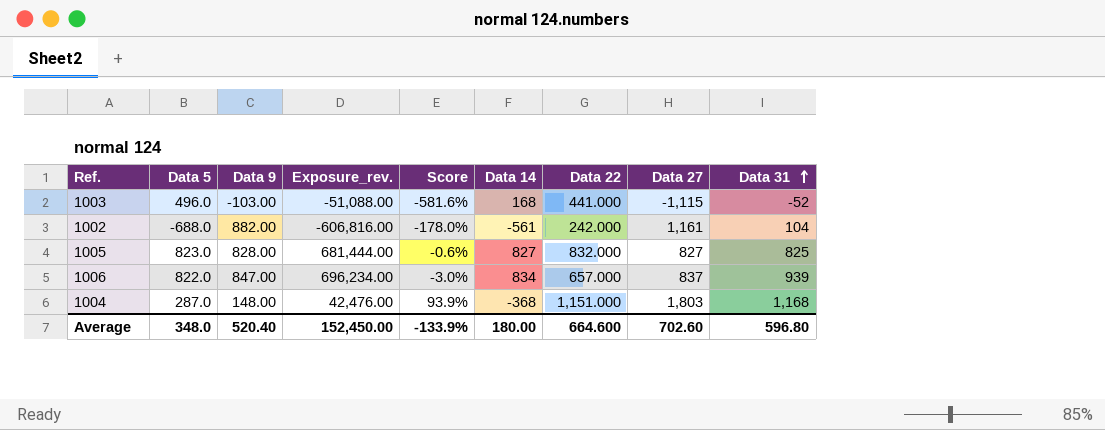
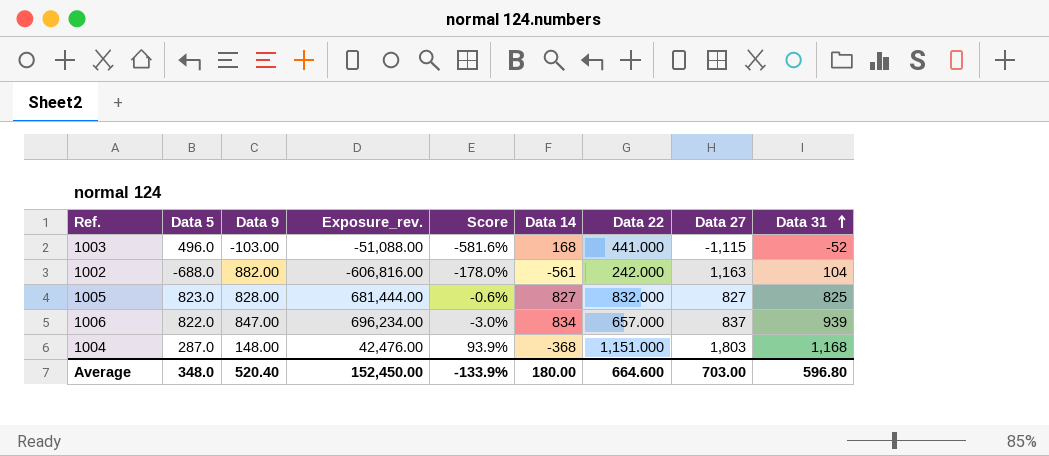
1002 | Data 27: 1,161 -> 1,163
Average | Data 27: 702.60 -> 703.00

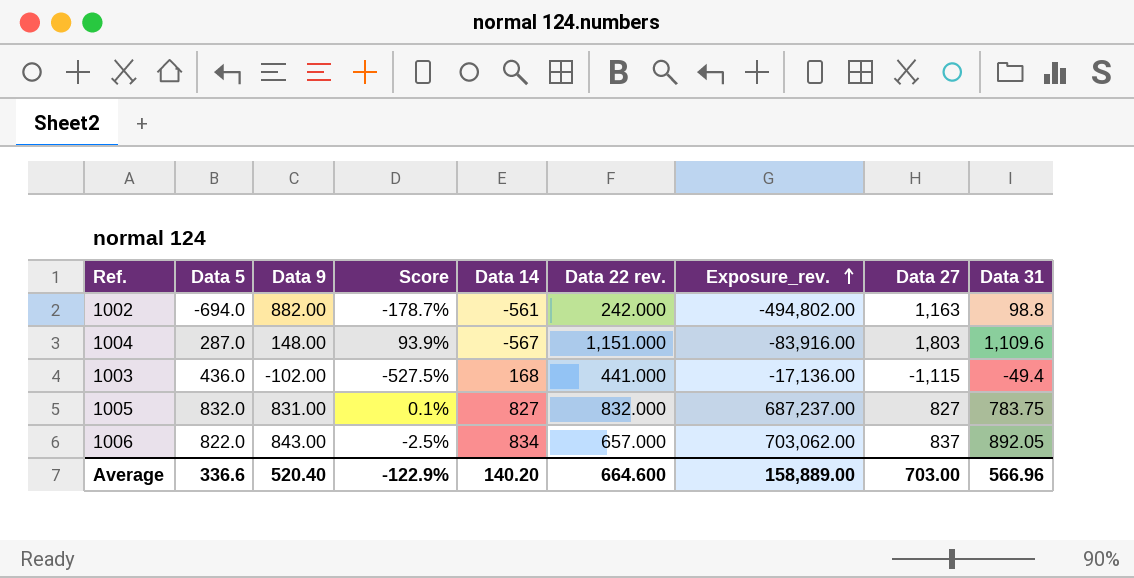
row order: Data 31 ascending -> Exposure_rev. ascending
column name: Data 22 -> Data 22 rev.
column Exposure_rev. | formula: [Data 5] * [Data 9] -> [Data 9] * [Data 14]
column Exposure_rev. | position: 4 -> 7
1002 | Data 5: -688.0 -> -694.0
1002 | Score: -178.0% -> -178.7%
1002 | Data 31: 104 -> 98.8
1004 | Data 14: -368 -> -567
1004 | Data 31: 1,168 -> 1,109.6
1003 | Data 5: 496.0 -> 436.0
1003 | Data 9: -103.00 -> -102.00
1003 | Score: -581.6% -> -527.5%
1003 | Data 31: -52 -> -49.4
1005 | Data 5: 823.0 -> 832.0
1005 | Data 9: 828.00 -> 831.00
1005 | Score: -0.6% -> 0.1%
1005 | Data 31: 825 -> 783.75
1006 | Data 9: 847.00 -> 843.00
1006 | Score: -3.0% -> -2.5%
1006 | Data 31: 939 -> 892.05
Average | Data 5: 348.0 -> 336.6
Average | Score: -133.9% -> -122.9%
Average | Data 14: 180.00 -> 140.20
Average | Exposure_rev.: 152,450.00 -> 158,889.00
Average | Data 31: 596.80 -> 566.96

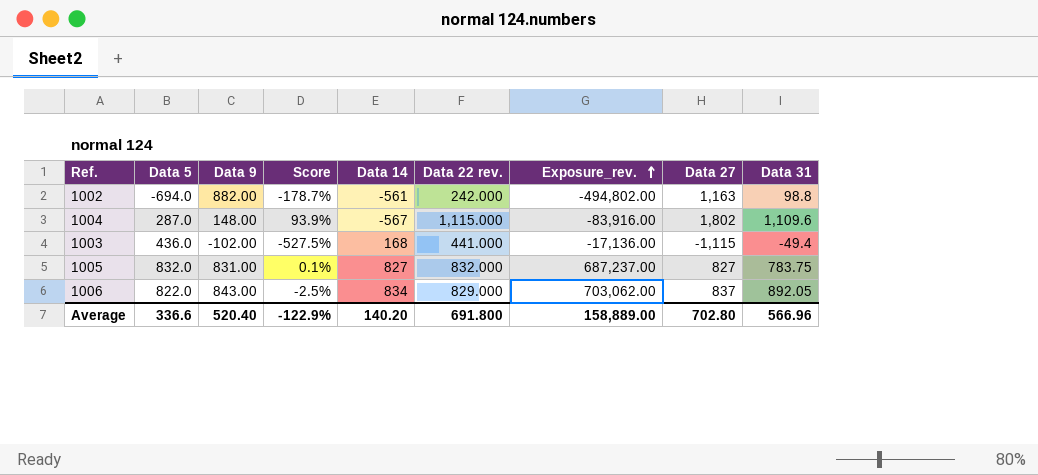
1004 | Data 22 rev.: 1,151.000 -> 1,115.000
1004 | Data 27: 1,803 -> 1,802
1006 | Data 22 rev.: 657.000 -> 829.000
Average | Data 22 rev.: 664.600 -> 691.800
Average | Data 27: 703.00 -> 702.80

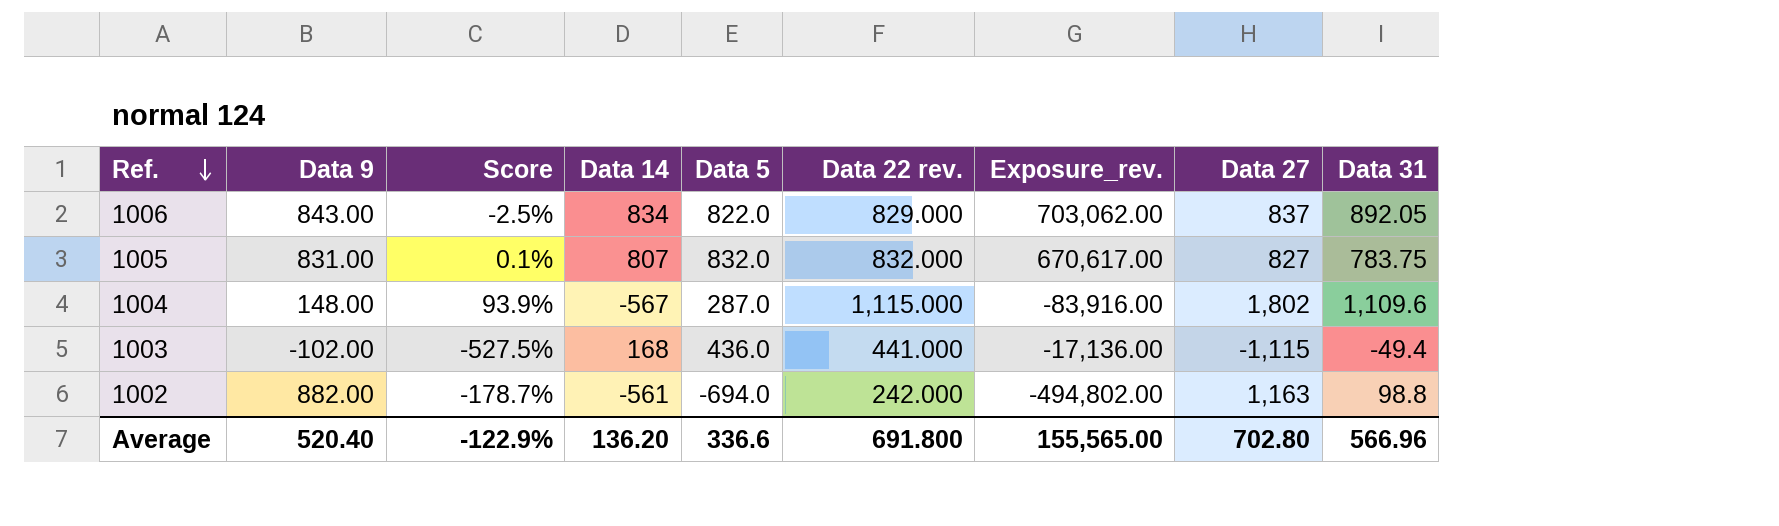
row order: Exposure_rev. ascending -> Ref. descending
column Data 5 | position: 2 -> 5
1005 | Data 14: 827 -> 807
1005 | Exposure_rev.: 687,237.00 -> 670,617.00
Average | Data 14: 140.20 -> 136.20
Average | Exposure_rev.: 158,889.00 -> 155,565.00

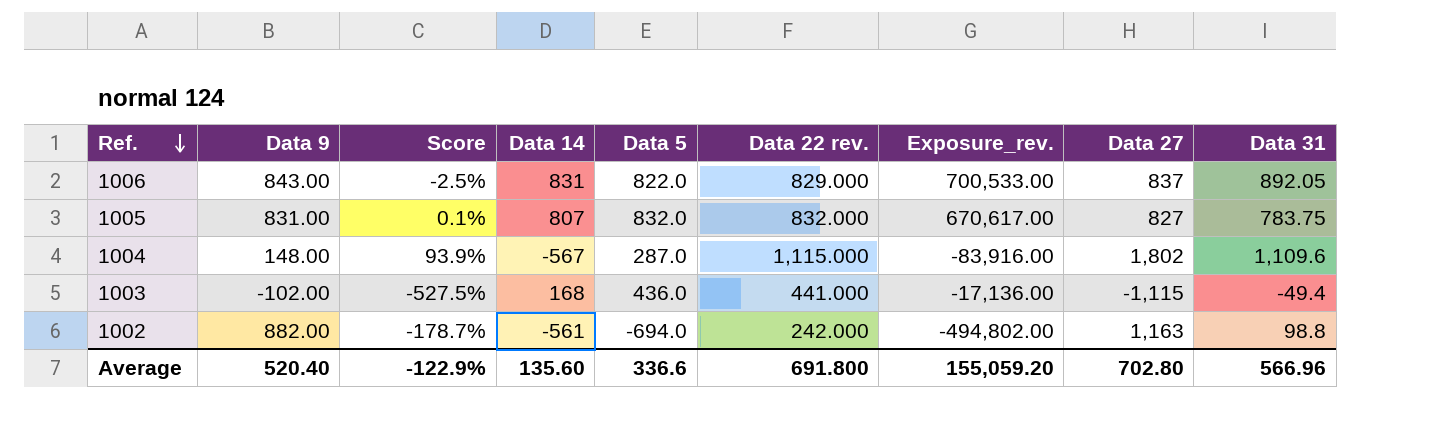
1006 | Data 14: 834 -> 831
1006 | Exposure_rev.: 703,062.00 -> 700,533.00
Average | Data 14: 136.20 -> 135.60
Average | Exposure_rev.: 155,565.00 -> 155,059.20

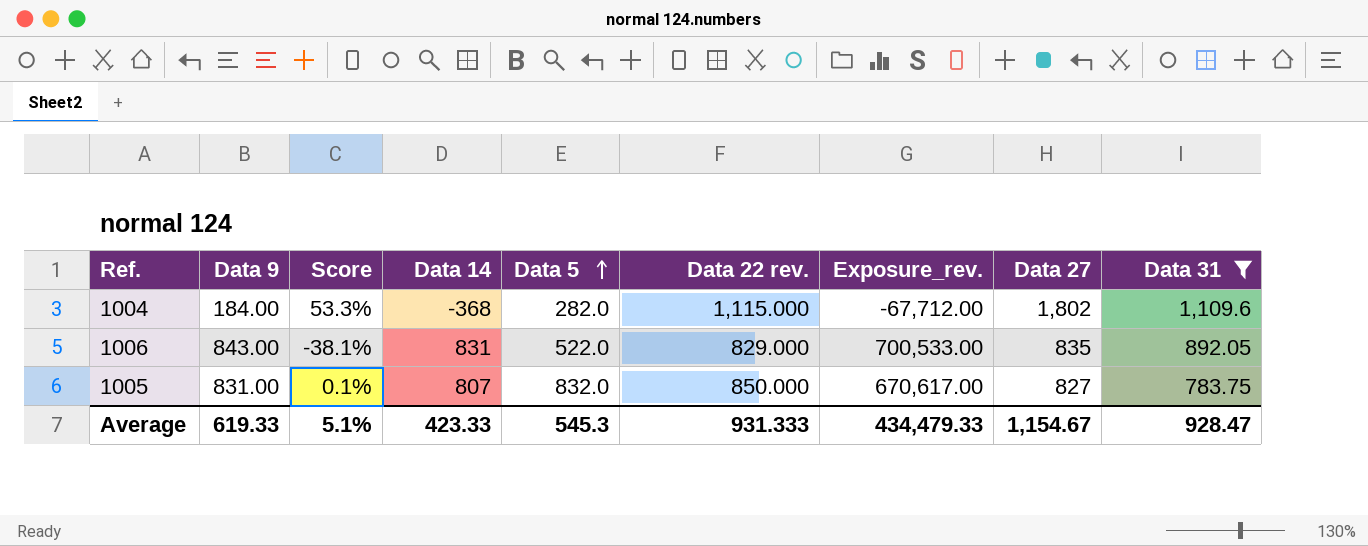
filter: none -> Data 31 >= 783.75
row order: Ref. descending -> Data 5 ascending
1004 | Data 9: 148.00 -> 184.00
1004 | Score: 93.9% -> 53.3%
1004 | Data 14: -567 -> -368
1004 | Data 5: 287.0 -> 282.0
1004 | Exposure_rev.: -83,916.00 -> -67,712.00
1006 | Score: -2.5% -> -38.1%
1006 | Data 5: 822.0 -> 522.0
1006 | Data 27: 837 -> 835
1005 | Data 22 rev.: 832.000 -> 850.000
Average | Data 9: 520.40 -> 619.33
Average | Score: -122.9% -> 5.1%
Average | Data 14: 135.60 -> 423.33
Average | Data 5: 336.6 -> 545.3
Average | Data 22 rev.: 691.800 -> 931.333
Average | Exposure_rev.: 155,059.20 -> 434,479.33
Average | Data 27: 702.80 -> 1,154.67
Average | Data 31: 566.96 -> 928.47

